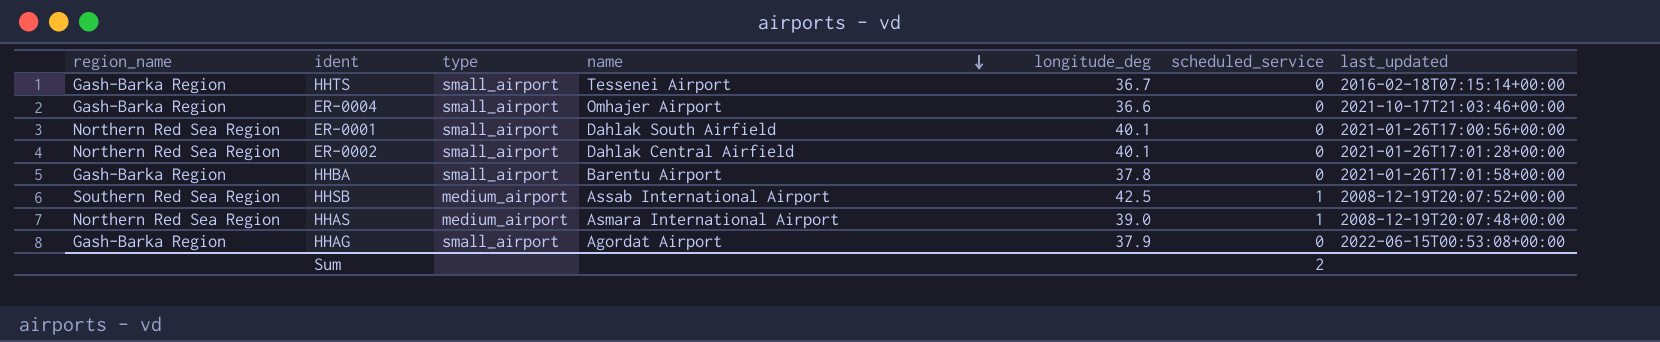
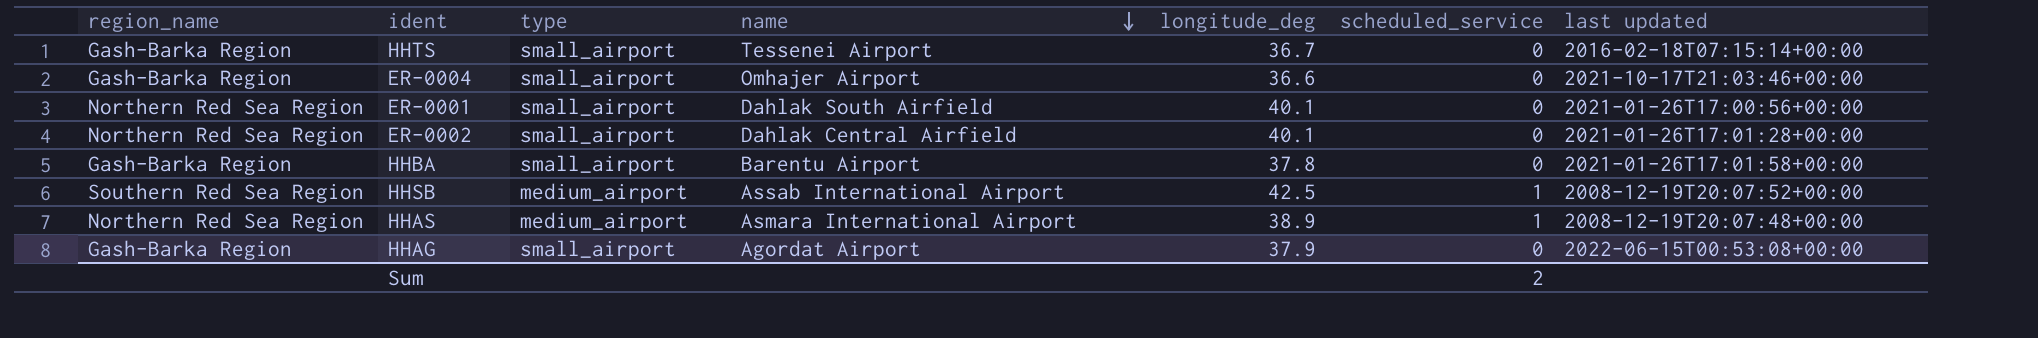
column name: last_updated -> last updated
HHAS | longitude_deg: 39.0 -> 38.9

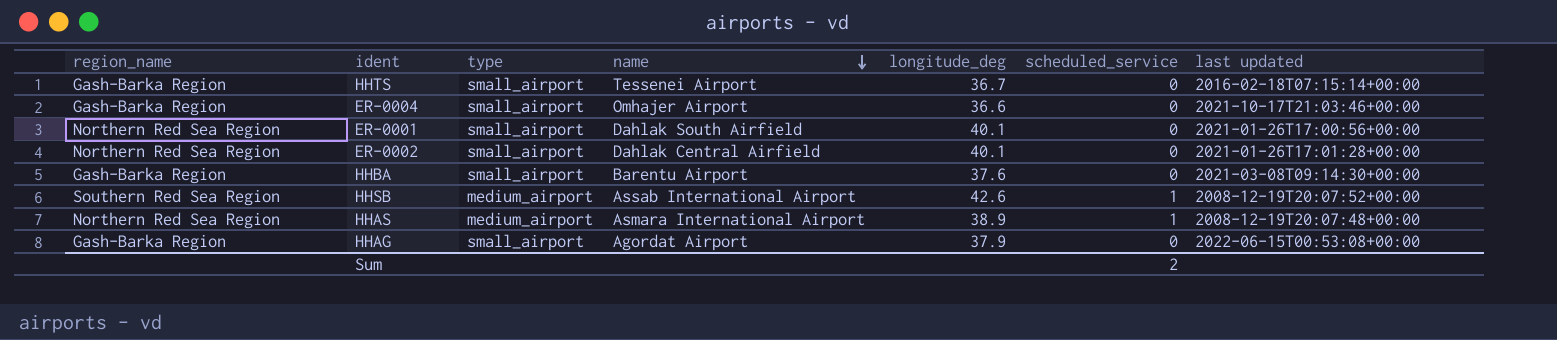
HHBA | longitude_deg: 37.8 -> 37.6
HHBA | last updated: 2021-01-26T17:01:58+00:00 -> 2021-03-08T09:14:30+00:00
HHSB | longitude_deg: 42.5 -> 42.6

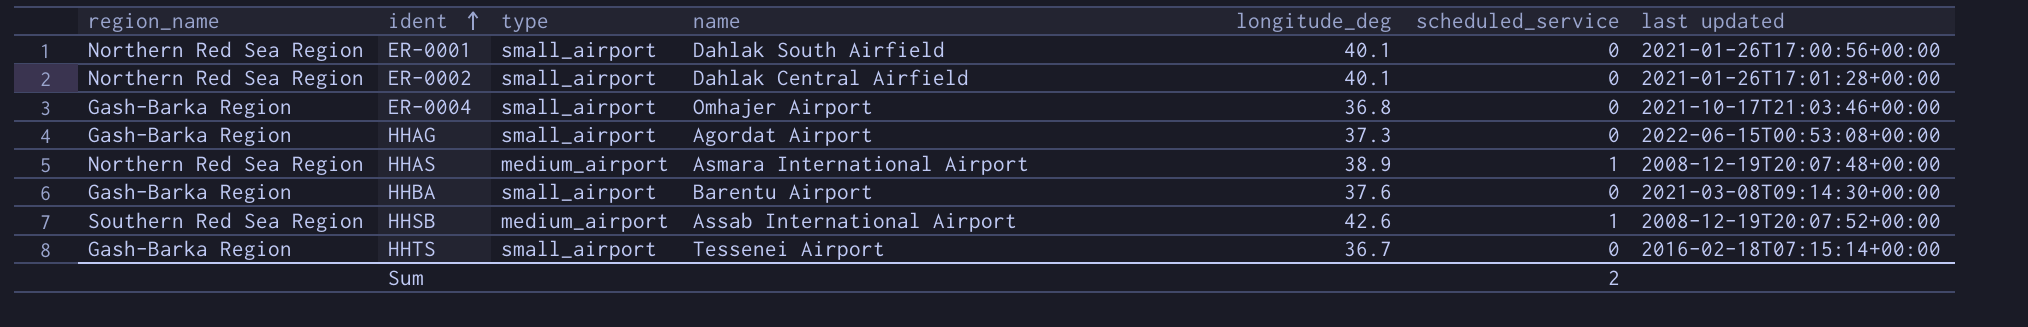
row order: name descending -> ident ascending
ER-0004 | longitude_deg: 36.6 -> 36.8
HHAG | longitude_deg: 37.9 -> 37.3

